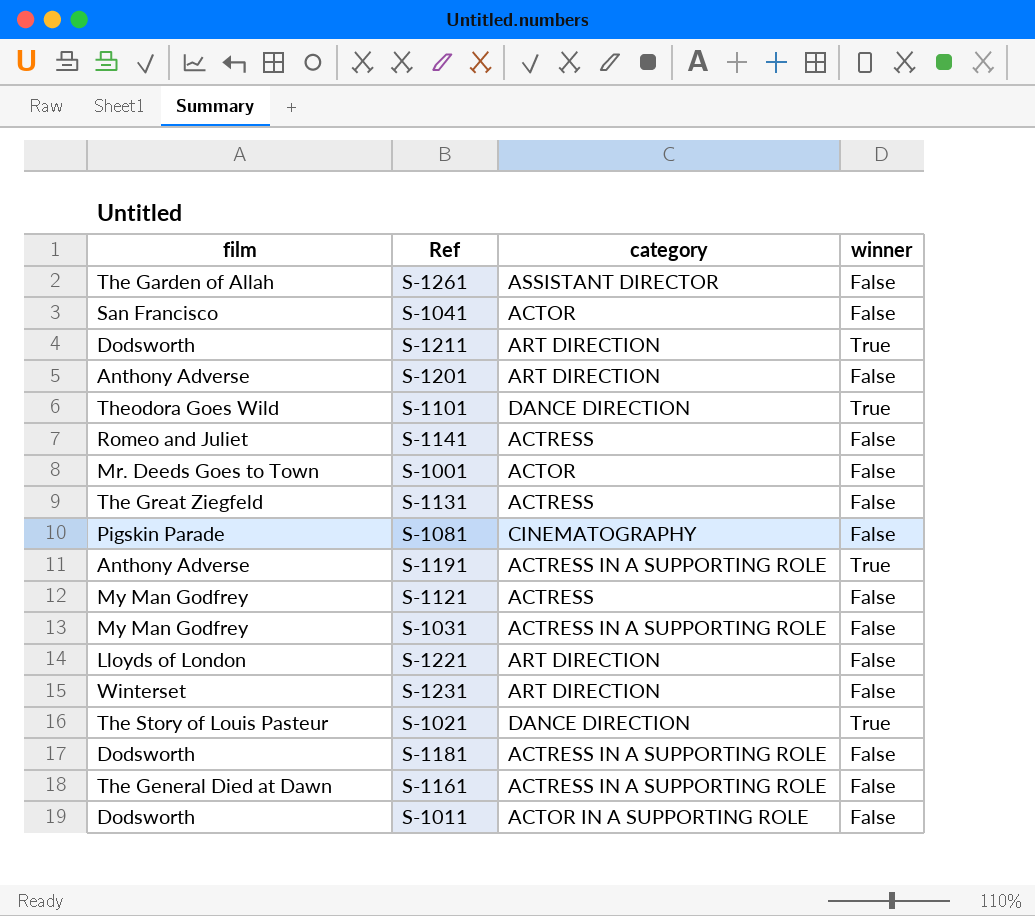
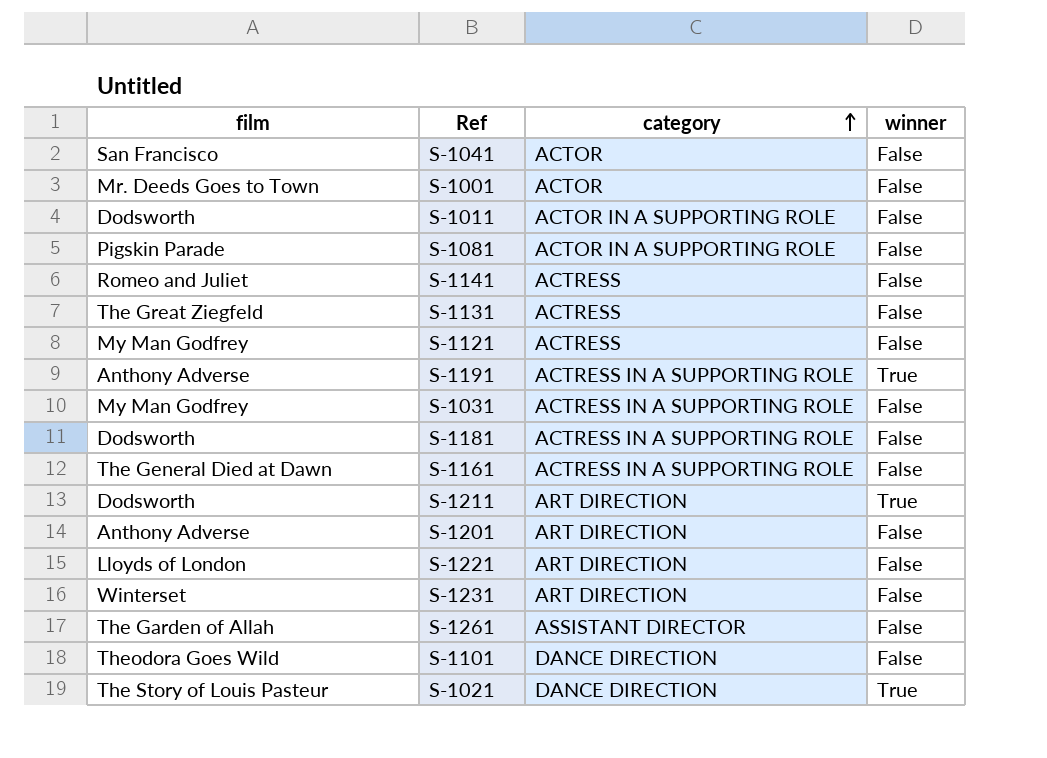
row order: none -> category ascending
S-1081 | category: CINEMATOGRAPHY -> ACTOR IN A SUPPORTING ROLE
S-1101 | winner: True -> False

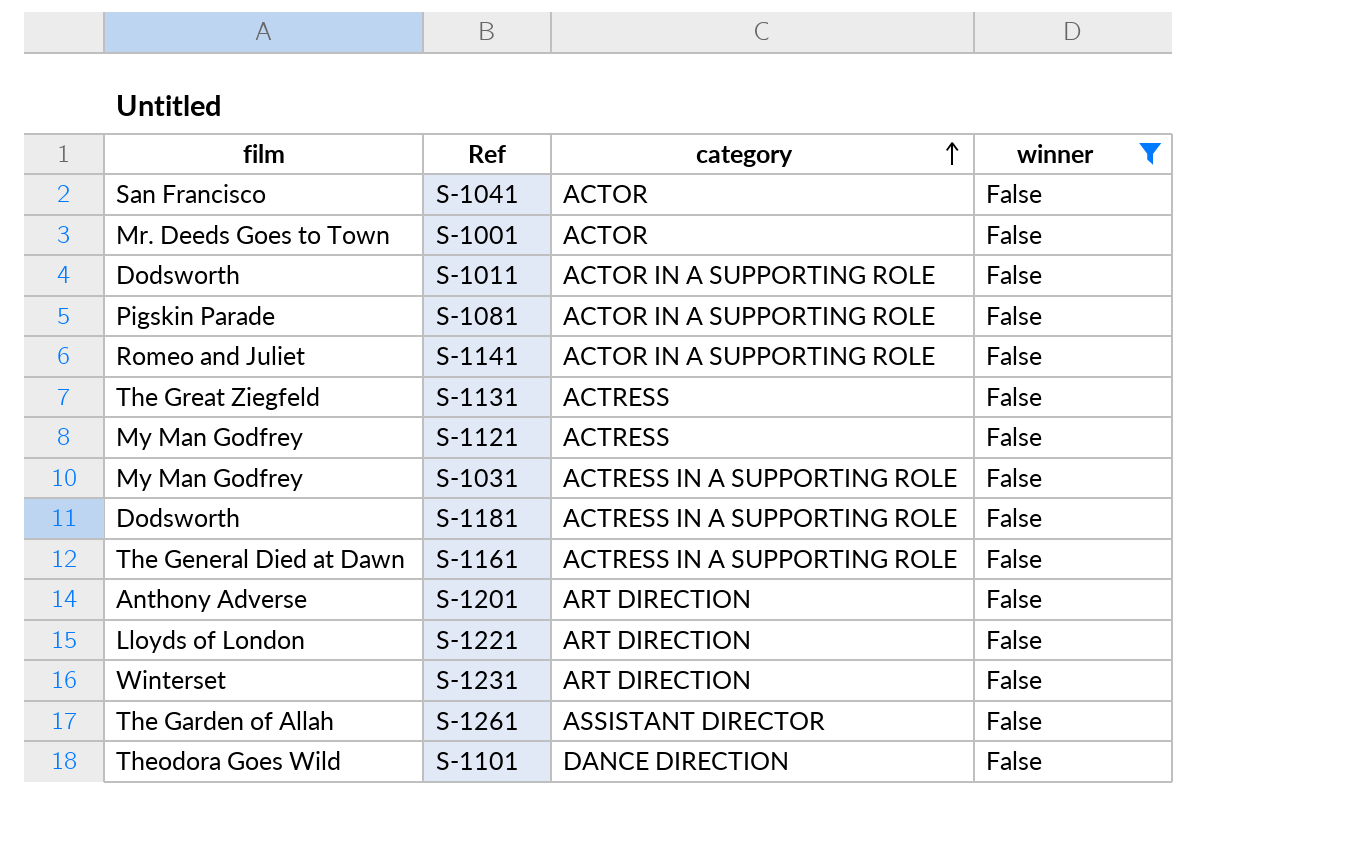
filter: none -> winner = False
S-1141 | category: ACTRESS -> ACTOR IN A SUPPORTING ROLE

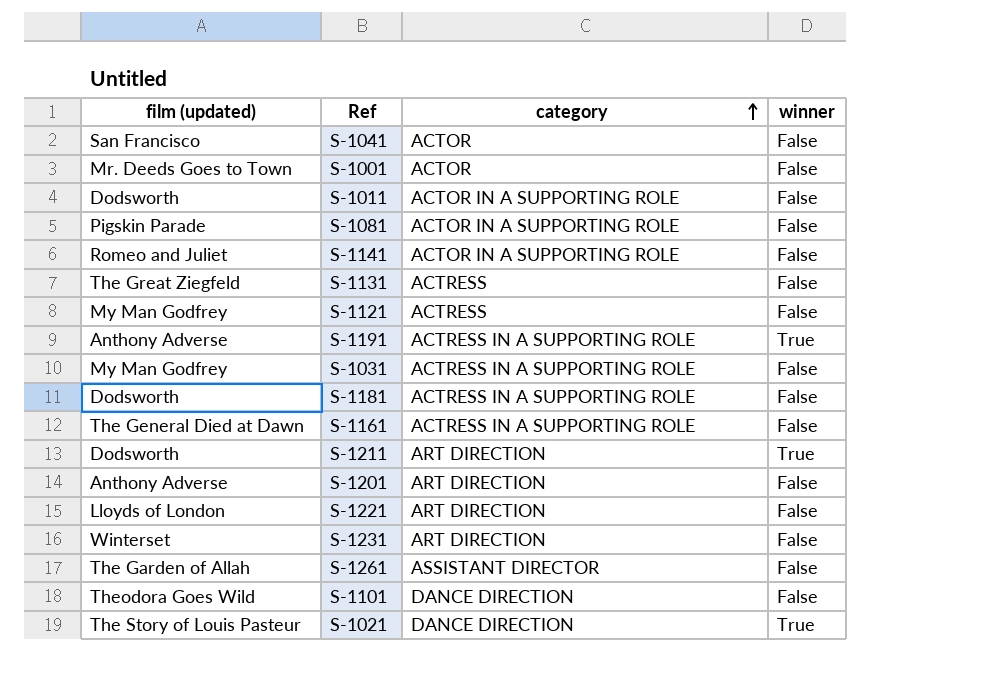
filter: winner = False -> none
column name: film -> film (updated)

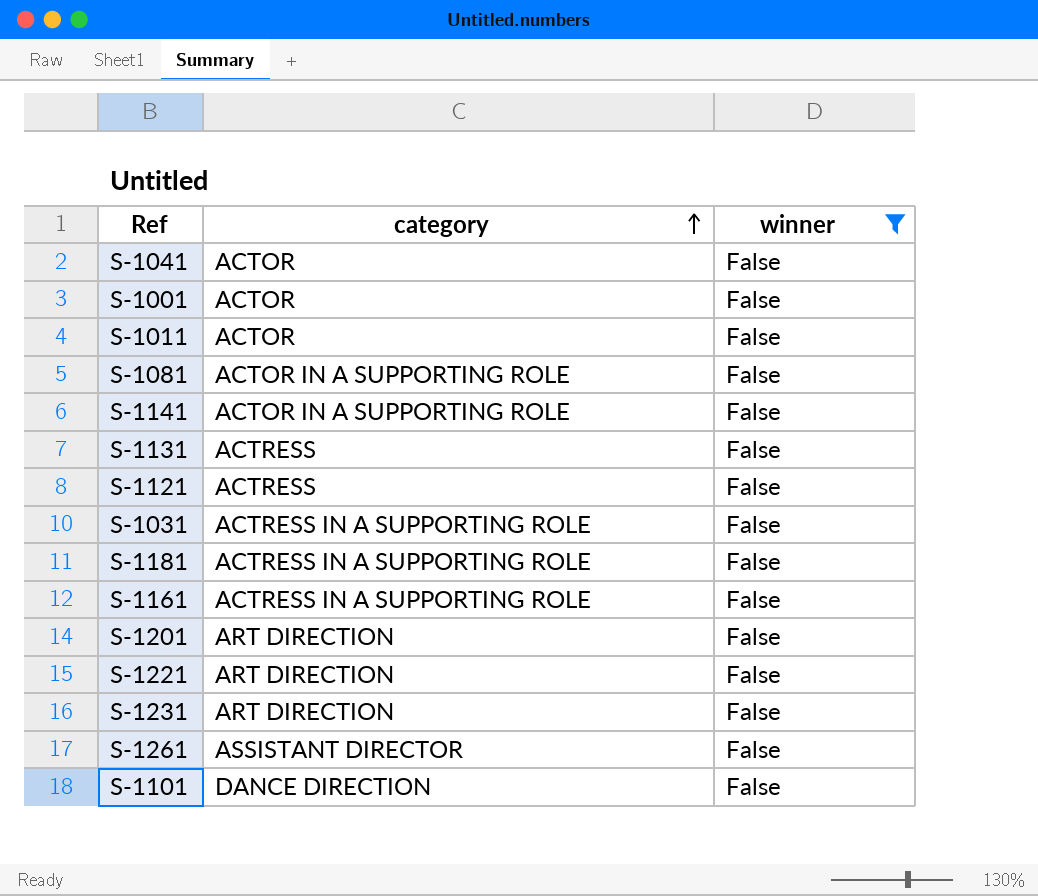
filter: none -> winner = False
column film (updated) | position: 1 -> none
S-1011 | category: ACTOR IN A SUPPORTING ROLE -> ACTOR

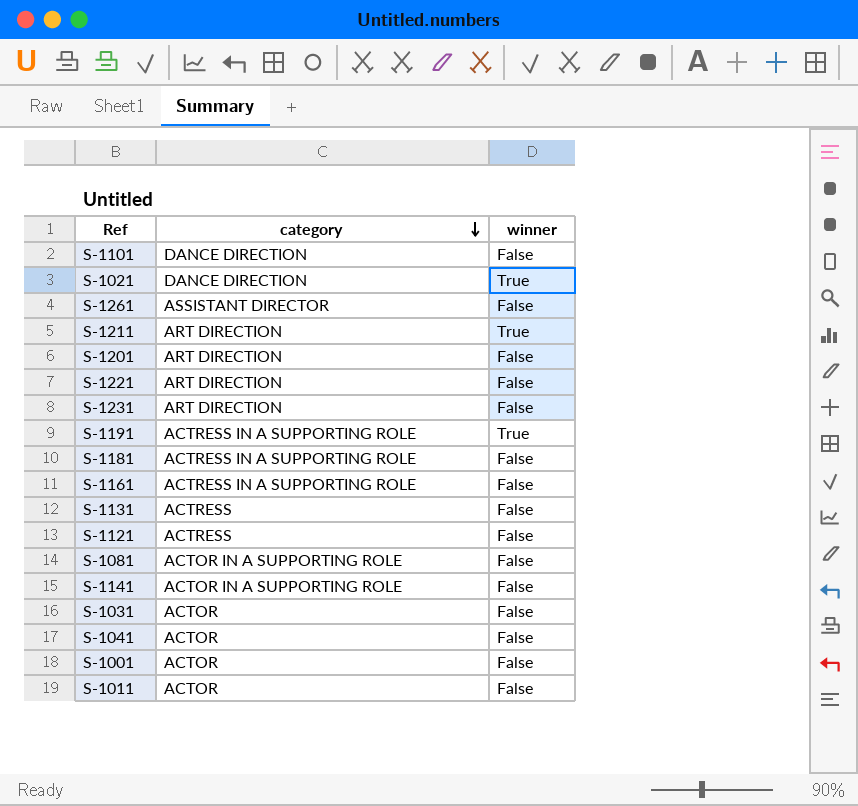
filter: winner = False -> none
row order: category ascending -> category descending
S-1031 | category: ACTRESS IN A SUPPORTING ROLE -> ACTOR

